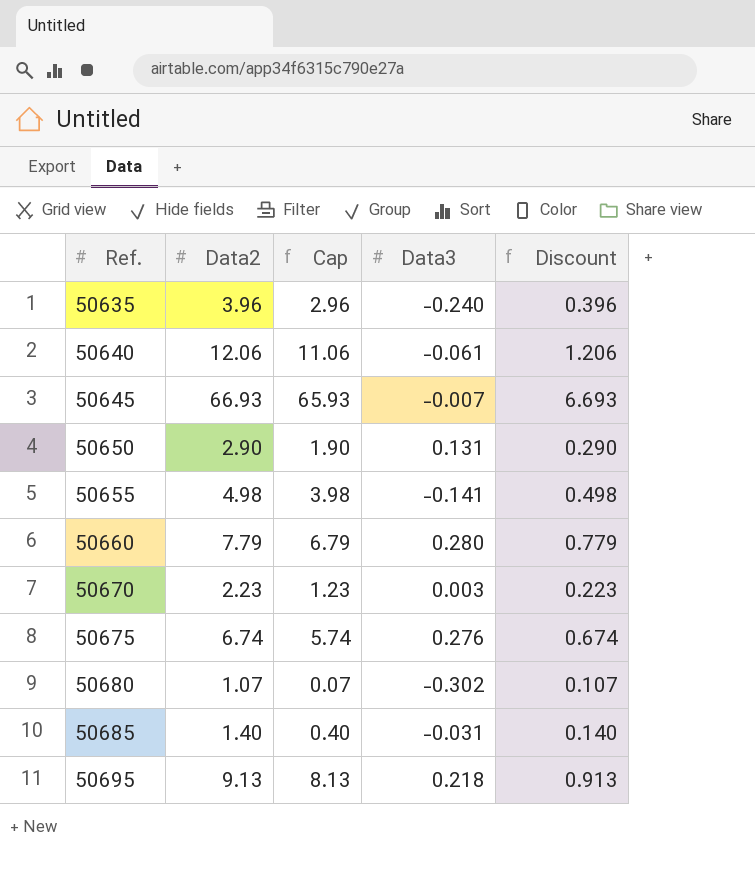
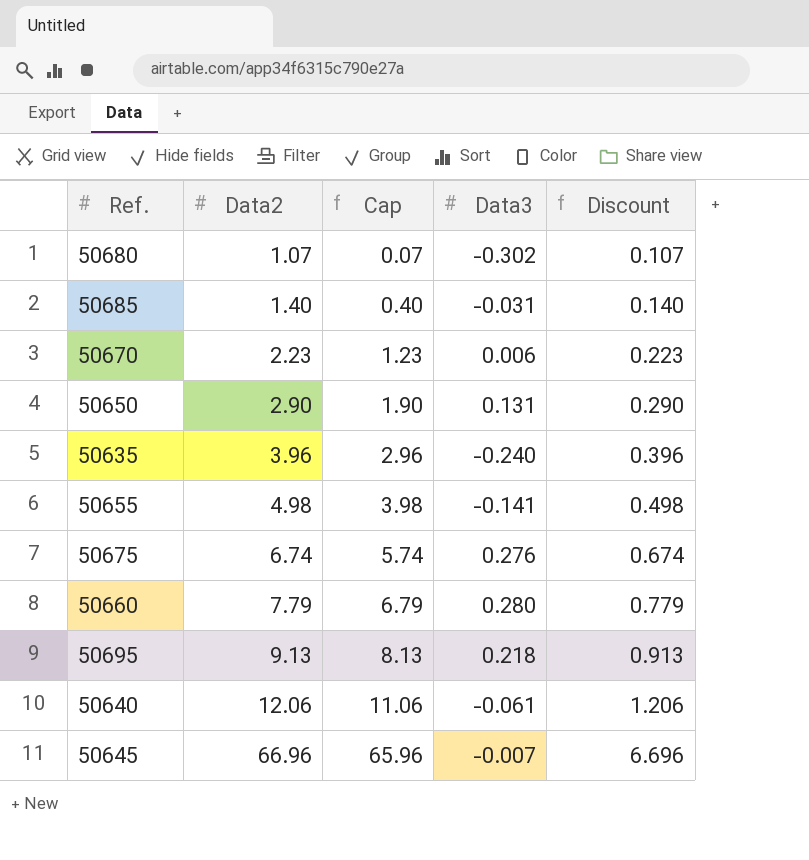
row order: Ref. ascending -> Data2 ascending
50670 | Data3: 0.003 -> 0.006
50645 | Data2: 66.93 -> 66.96
50645 | Cap: 65.93 -> 65.96
50645 | Discount: 6.693 -> 6.696

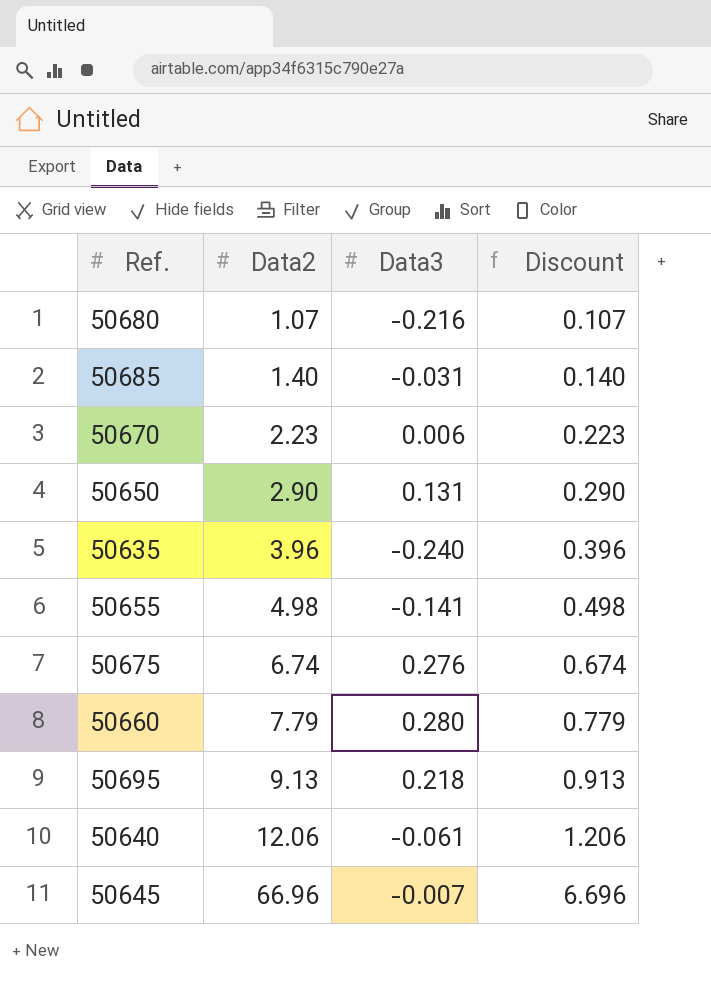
column Cap | formula: [Data2] - 1 -> none
50680 | Data3: -0.302 -> -0.216

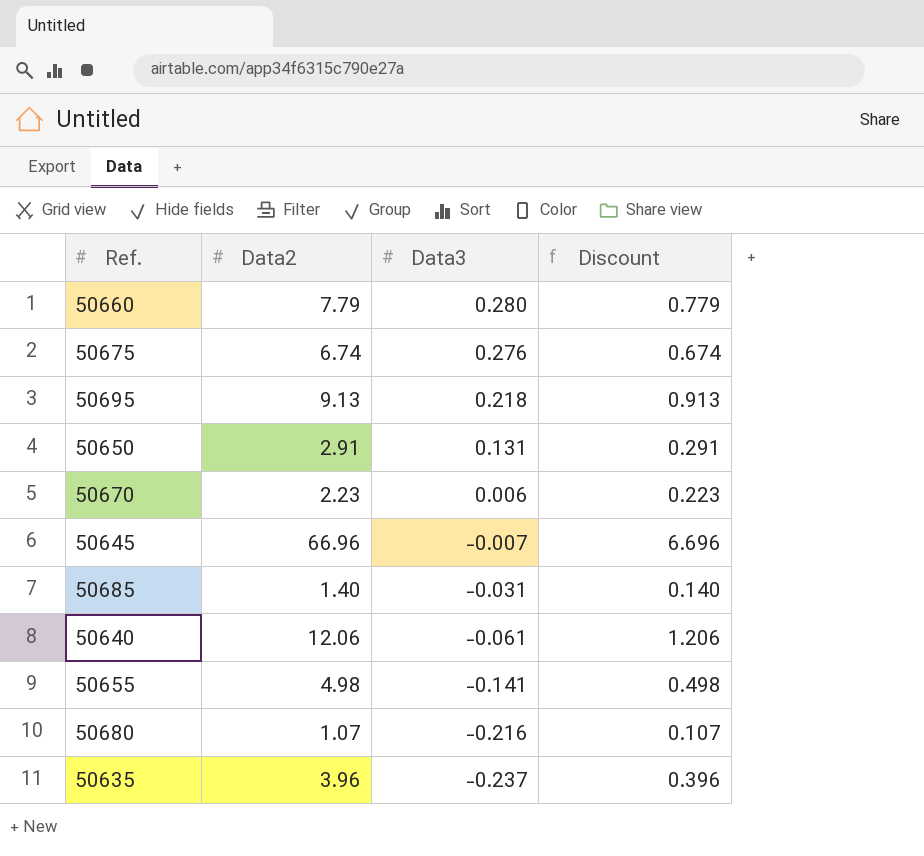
row order: Data2 ascending -> Data3 descending
50650 | Data2: 2.90 -> 2.91
50650 | Discount: 0.290 -> 0.291
50635 | Data3: -0.240 -> -0.237

